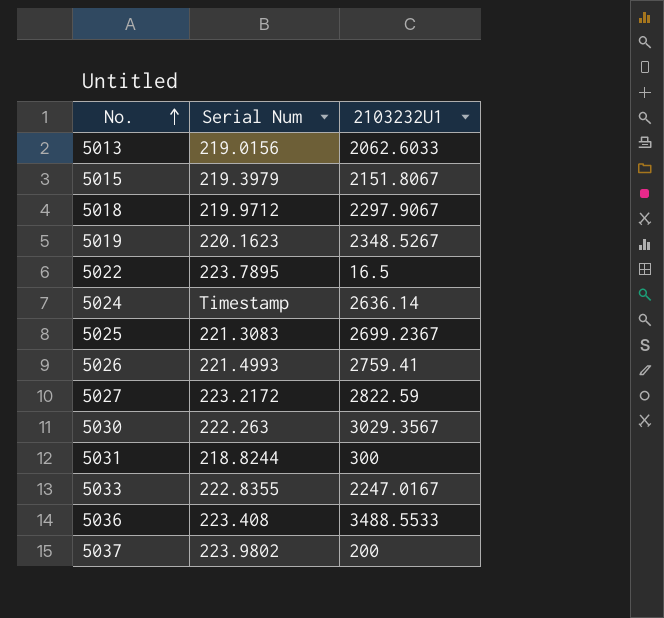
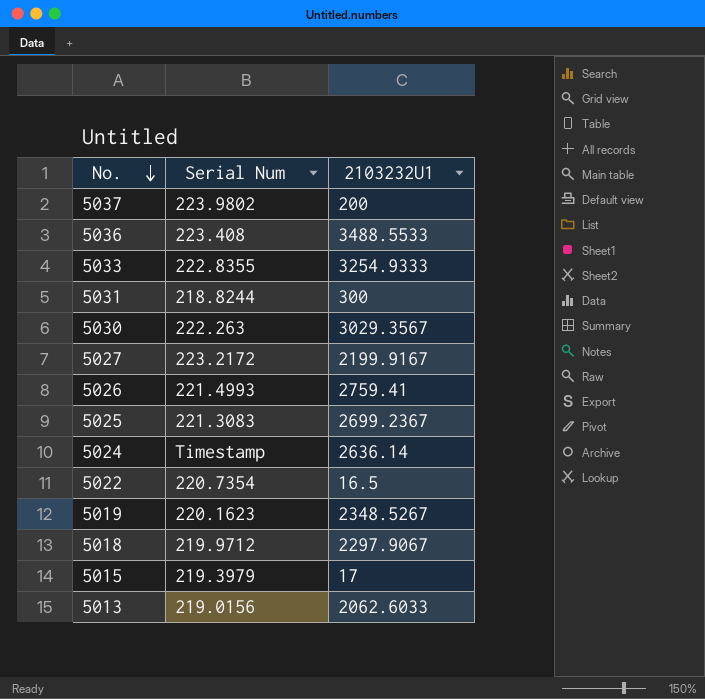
row order: No. ascending -> No. descending
5033 | 2103232U1: 2247.0167 -> 3254.9333
5027 | 2103232U1: 2822.59 -> 2199.9167
5022 | Serial Num: 223.7895 -> 220.7354
5015 | 2103232U1: 2151.8067 -> 17

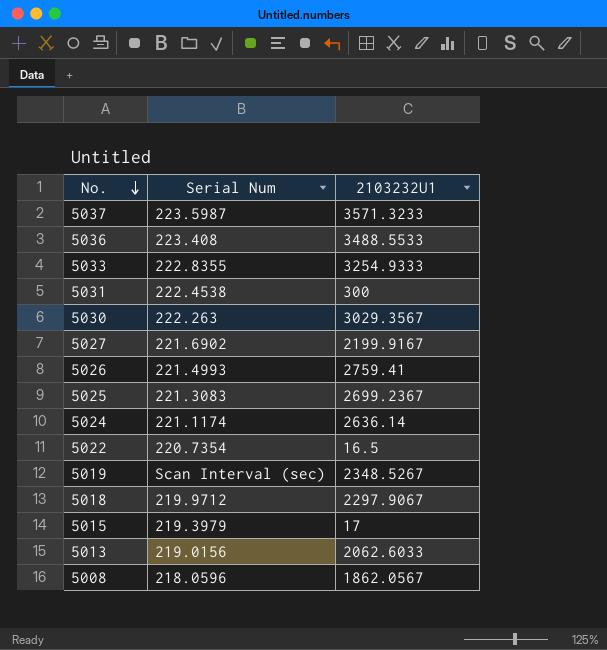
5037 | Serial Num: 223.9802 -> 223.5987
5037 | 2103232U1: 200 -> 3571.3233
5031 | Serial Num: 218.8244 -> 222.4538
5027 | Serial Num: 223.2172 -> 221.6902
5024 | Serial Num: Timestamp -> 221.1174
5019 | Serial Num: 220.1623 -> Scan Interval (sec)
row 5008: none -> 218.0596 | 1862.0567

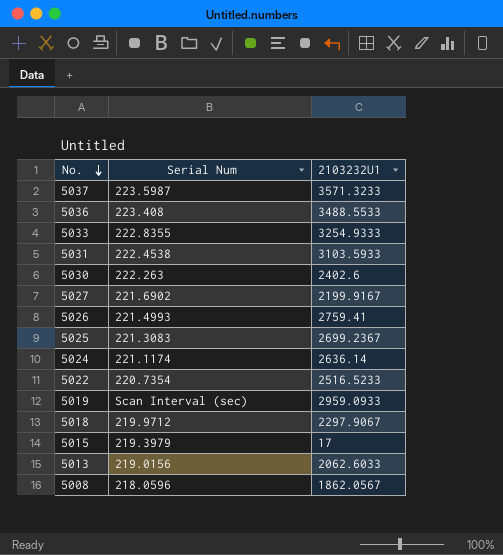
5031 | 2103232U1: 300 -> 3103.5933
5030 | 2103232U1: 3029.3567 -> 2402.6
5022 | 2103232U1: 16.5 -> 2516.5233
5019 | 2103232U1: 2348.5267 -> 2959.0933

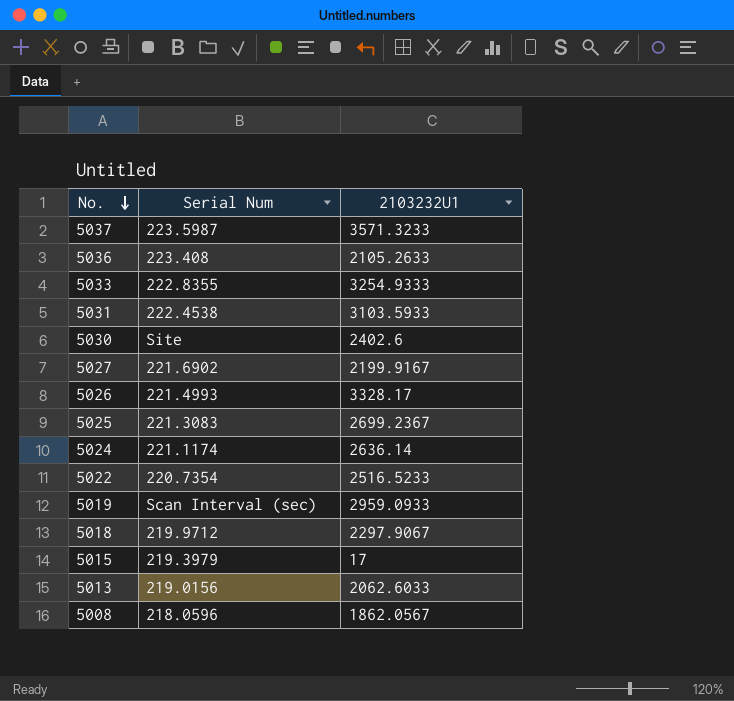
5036 | 2103232U1: 3488.5533 -> 2105.2633
5030 | Serial Num: 222.263 -> Site
5026 | 2103232U1: 2759.41 -> 3328.17

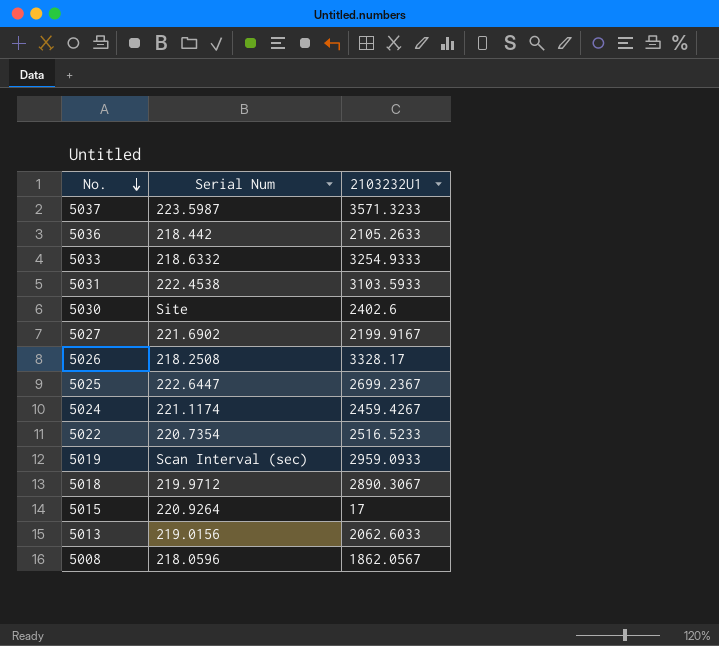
5036 | Serial Num: 223.408 -> 218.442
5033 | Serial Num: 222.8355 -> 218.6332
5026 | Serial Num: 221.4993 -> 218.2508
5025 | Serial Num: 221.3083 -> 222.6447
5024 | 2103232U1: 2636.14 -> 2459.4267
5018 | 2103232U1: 2297.9067 -> 2890.3067
5015 | Serial Num: 219.3979 -> 220.9264

